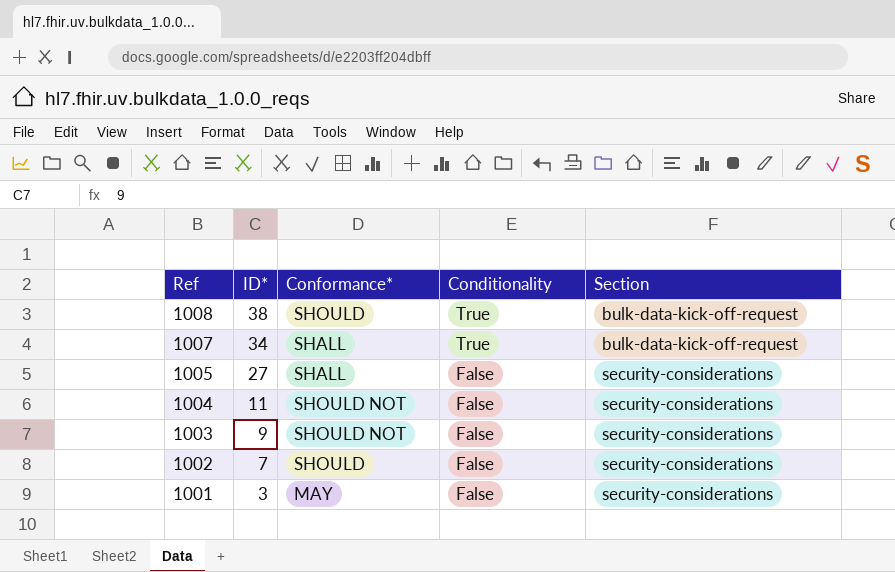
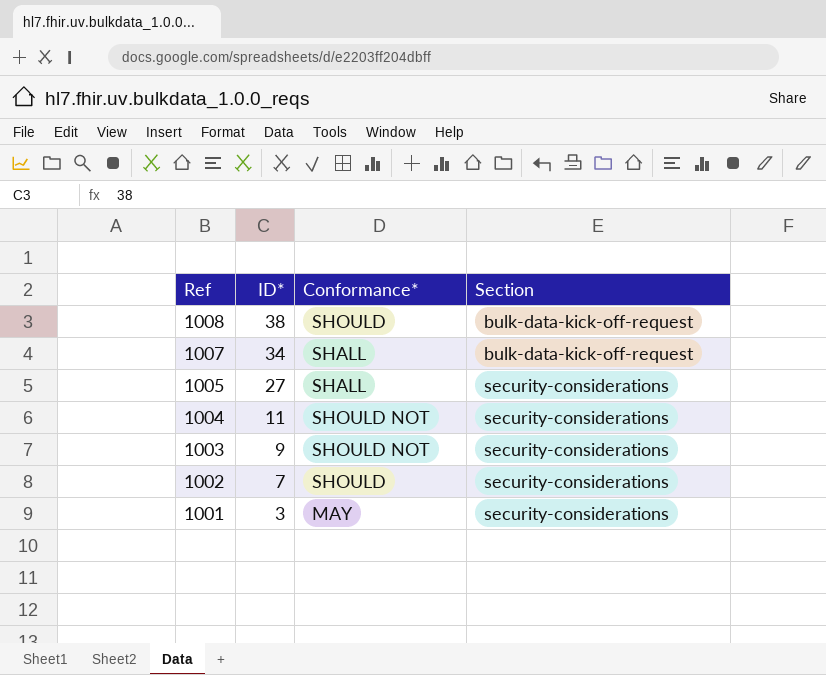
column Conditionality | position: 4 -> none

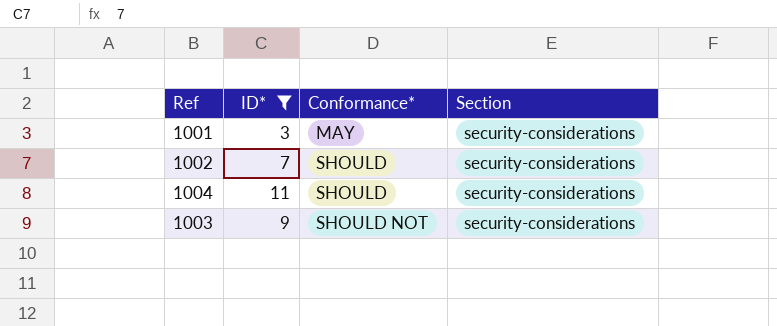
filter: none -> ID* <= 11
row order: Ref descending -> Conformance* ascending
1004 | Conformance*: SHOULD NOT -> SHOULD

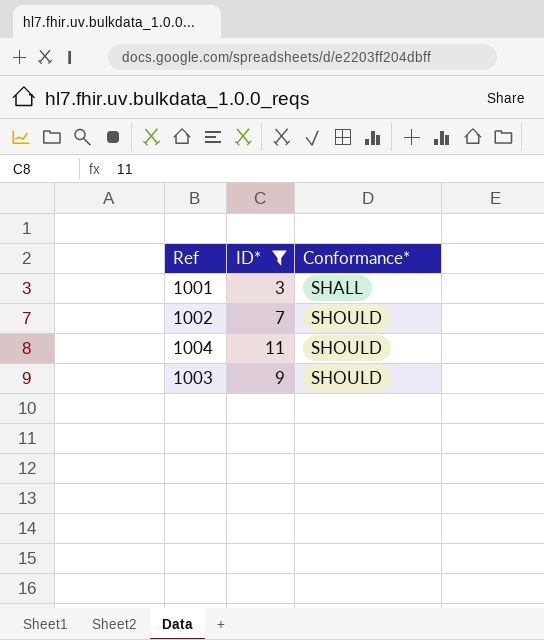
column Section | position: 4 -> none
1001 | Conformance*: MAY -> SHALL
1003 | Conformance*: SHOULD NOT -> SHOULD

